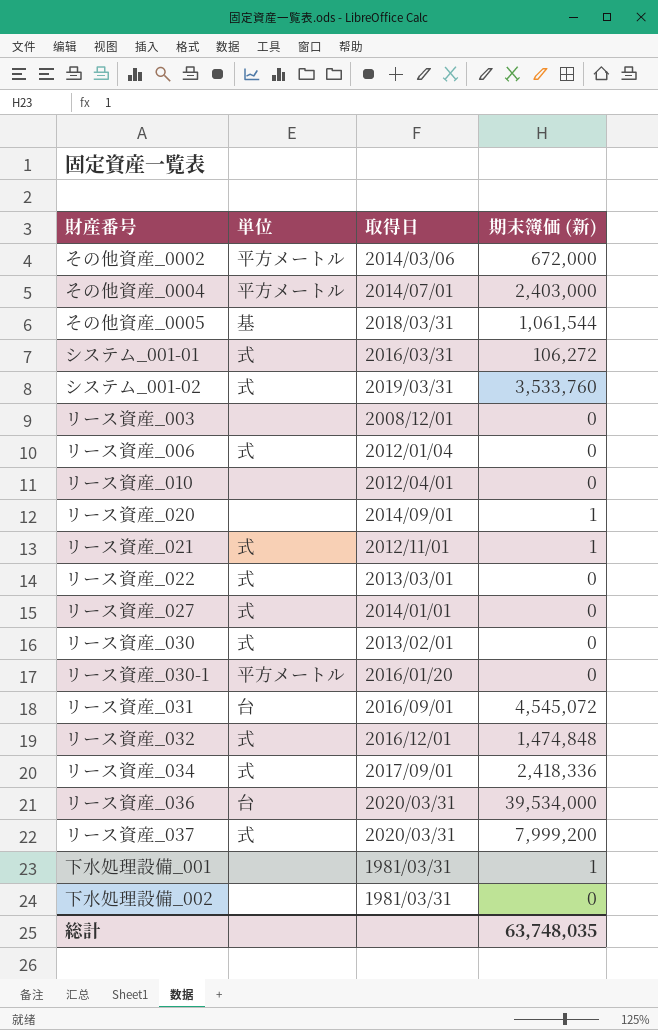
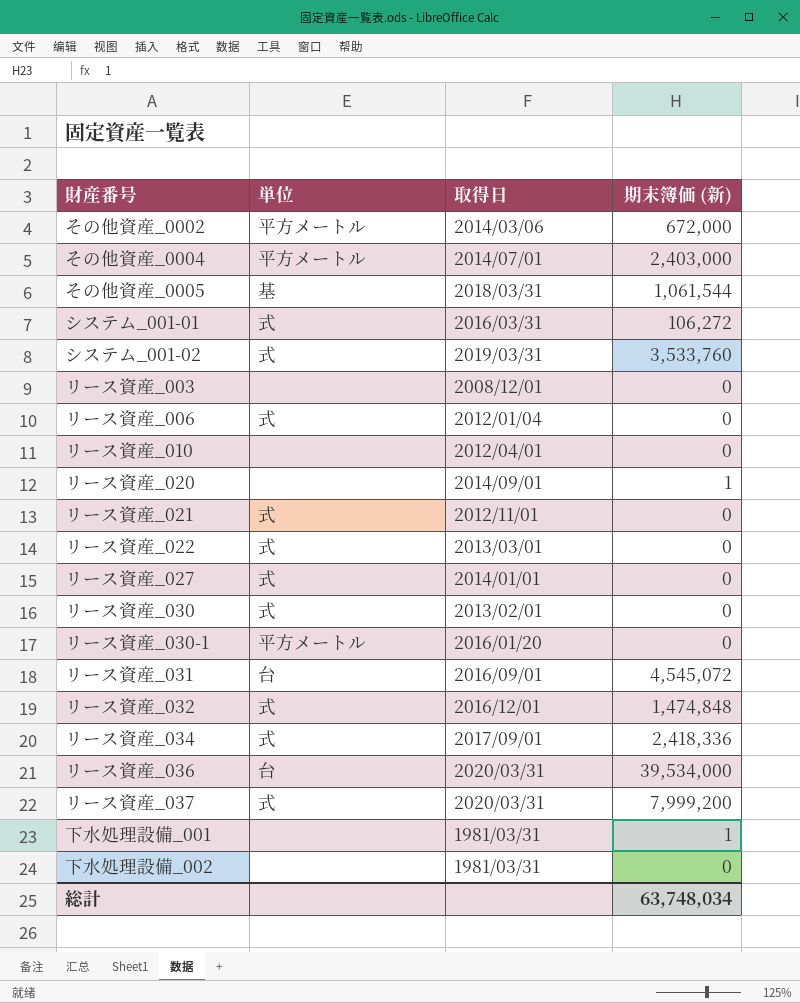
リース資産_021 | 期末簿価 (新): 1 -> 0
総計 | 期末簿価 (新): 63,748,035 -> 63,748,034

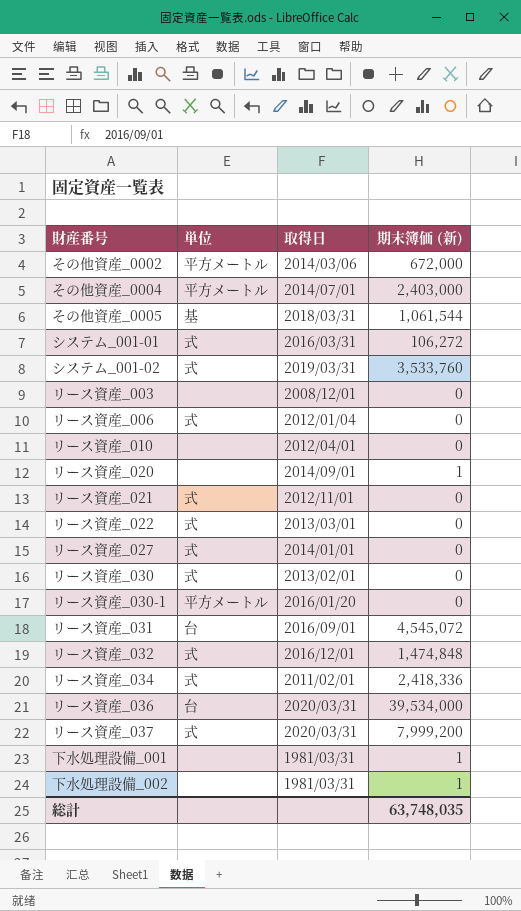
リース資産_034 | 取得日: 2017/09/01 -> 2011/02/01
下水処理設備_002 | 期末簿価 (新): 0 -> 1
総計 | 期末簿価 (新): 63,748,034 -> 63,748,035

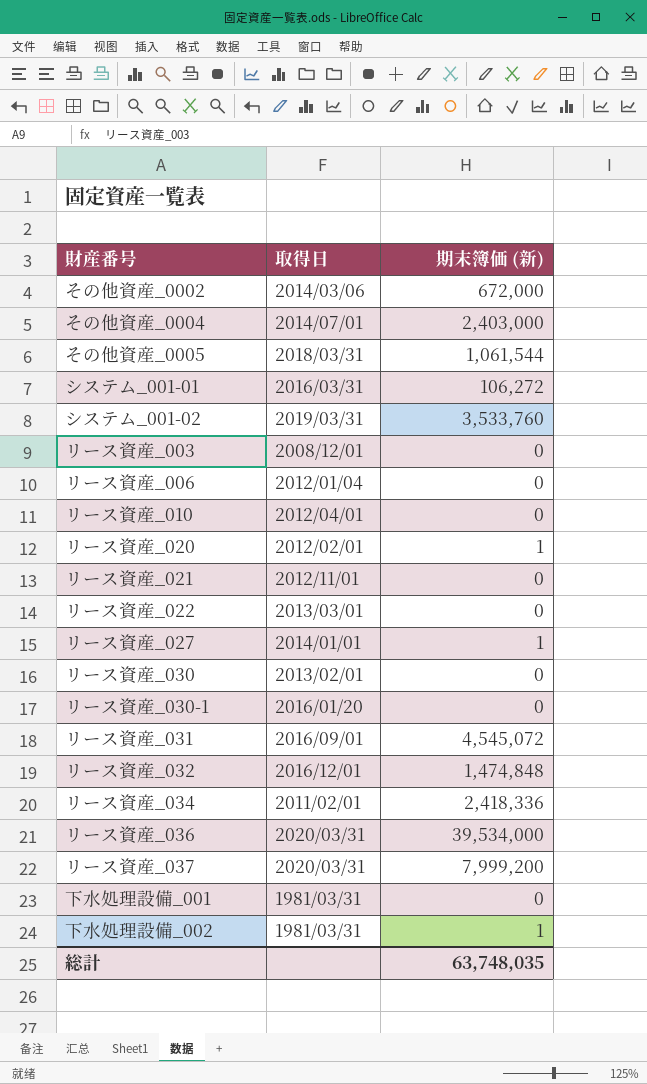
column 単位 | position: 2 -> none
リース資産_020 | 取得日: 2014/09/01 -> 2012/02/01
リース資産_027 | 期末簿価 (新): 0 -> 1
下水処理設備_001 | 期末簿価 (新): 1 -> 0

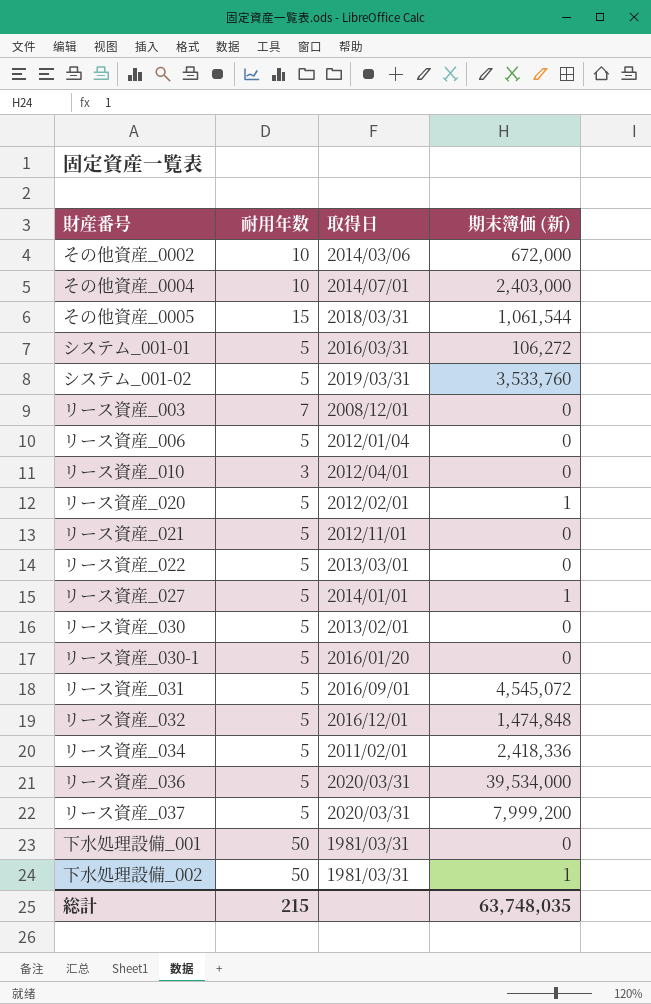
column 耐用年数 | position: none -> 2

